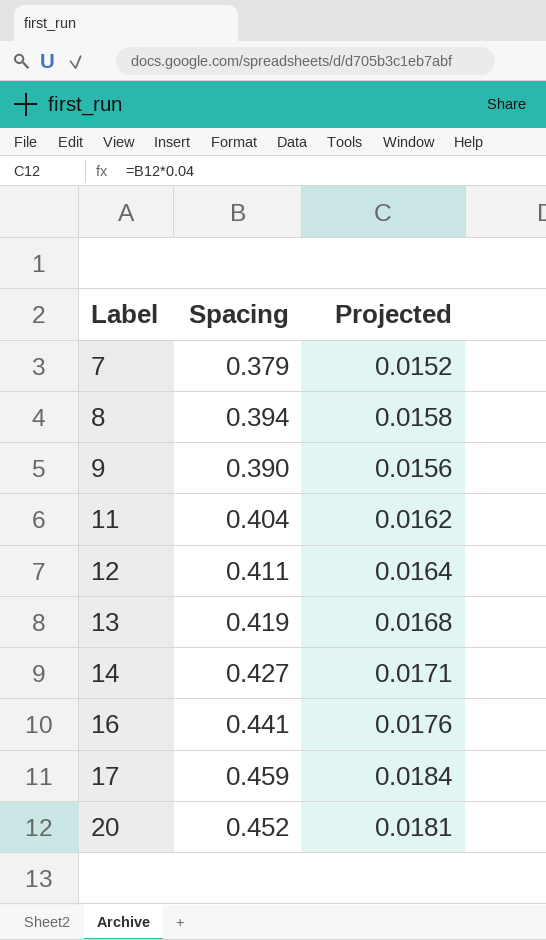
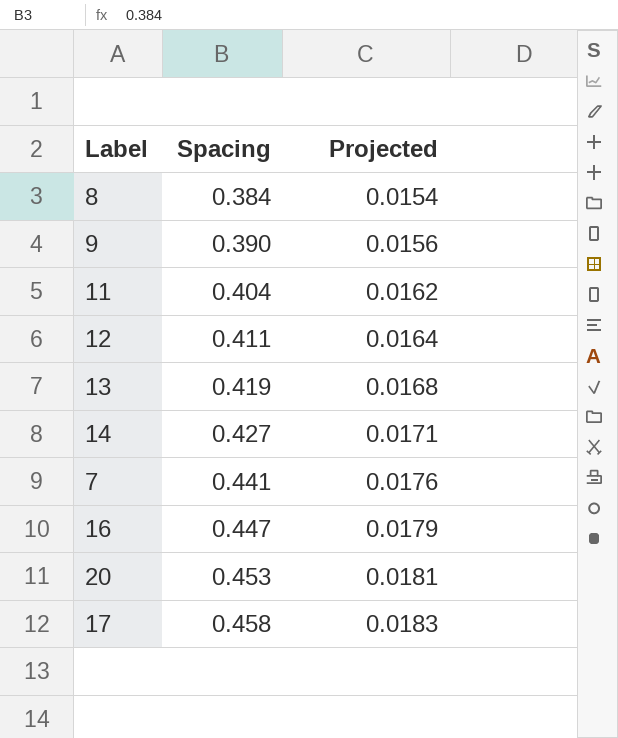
row order: Label ascending -> Spacing ascending
8 | Spacing: 0.394 -> 0.384
8 | Projected: 0.0158 -> 0.0154
7 | Spacing: 0.379 -> 0.441
7 | Projected: 0.0152 -> 0.0176
16 | Spacing: 0.441 -> 0.447
16 | Projected: 0.0176 -> 0.0179
20 | Spacing: 0.452 -> 0.453
17 | Spacing: 0.459 -> 0.458
17 | Projected: 0.0184 -> 0.0183

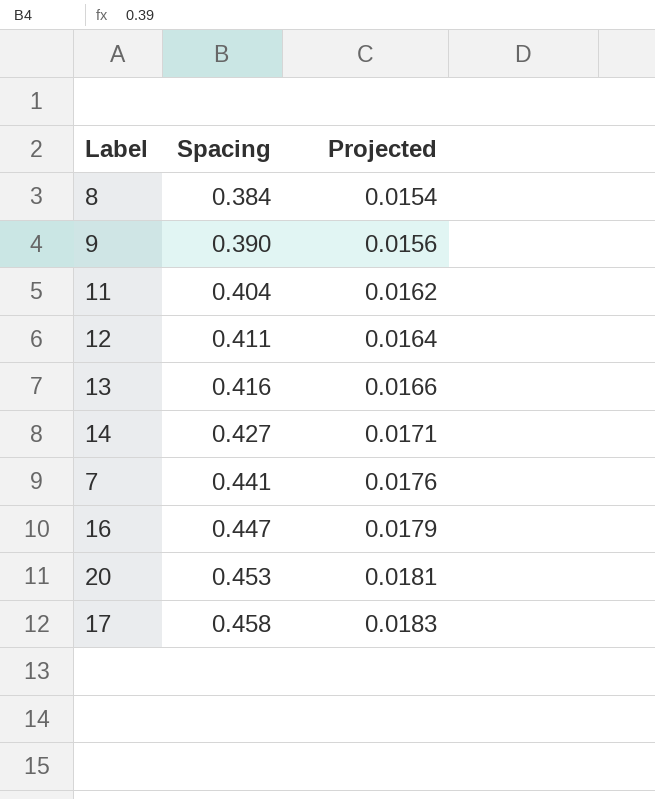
13 | Spacing: 0.419 -> 0.416
13 | Projected: 0.0168 -> 0.0166

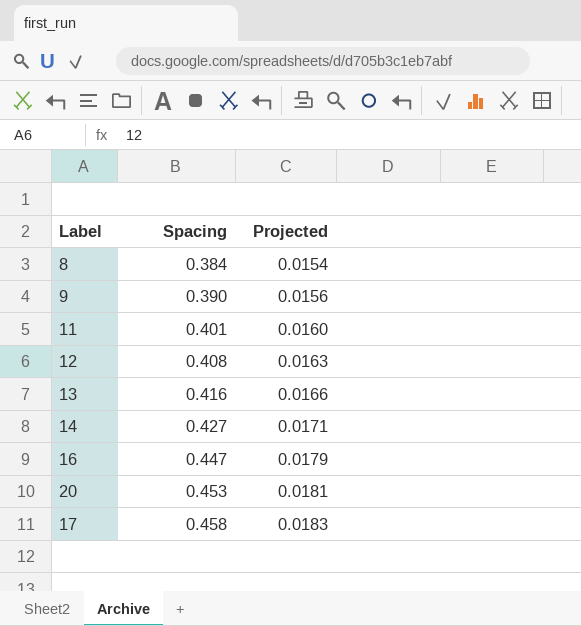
row 7: 0.441 | 0.0176 -> none
11 | Spacing: 0.404 -> 0.401
11 | Projected: 0.0162 -> 0.0160
12 | Spacing: 0.411 -> 0.408
12 | Projected: 0.0164 -> 0.0163

